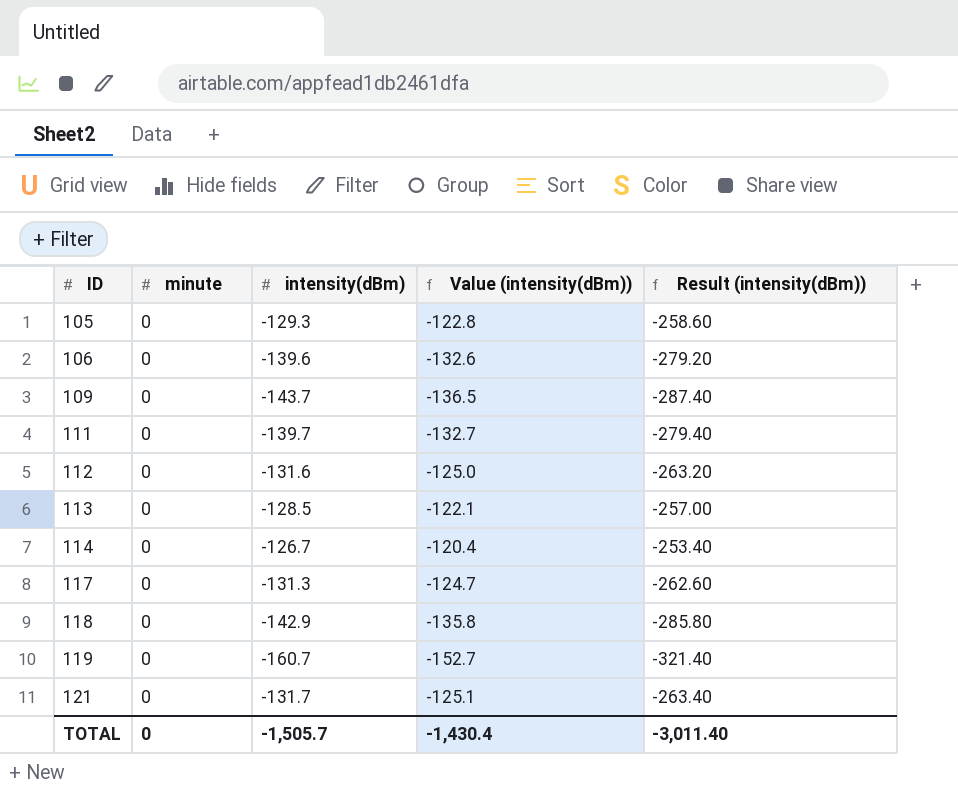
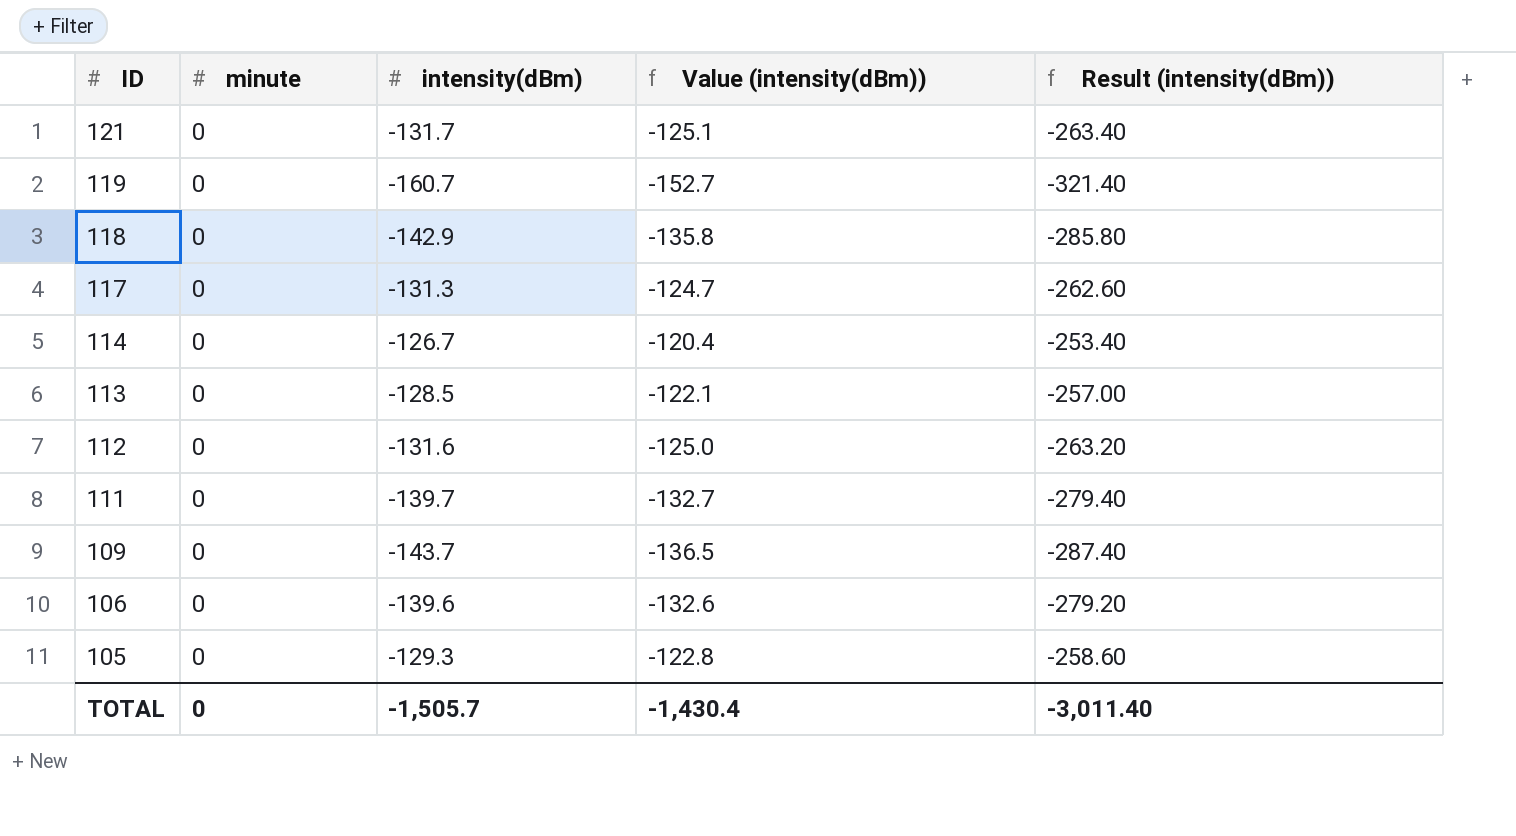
row order: ID ascending -> ID descending

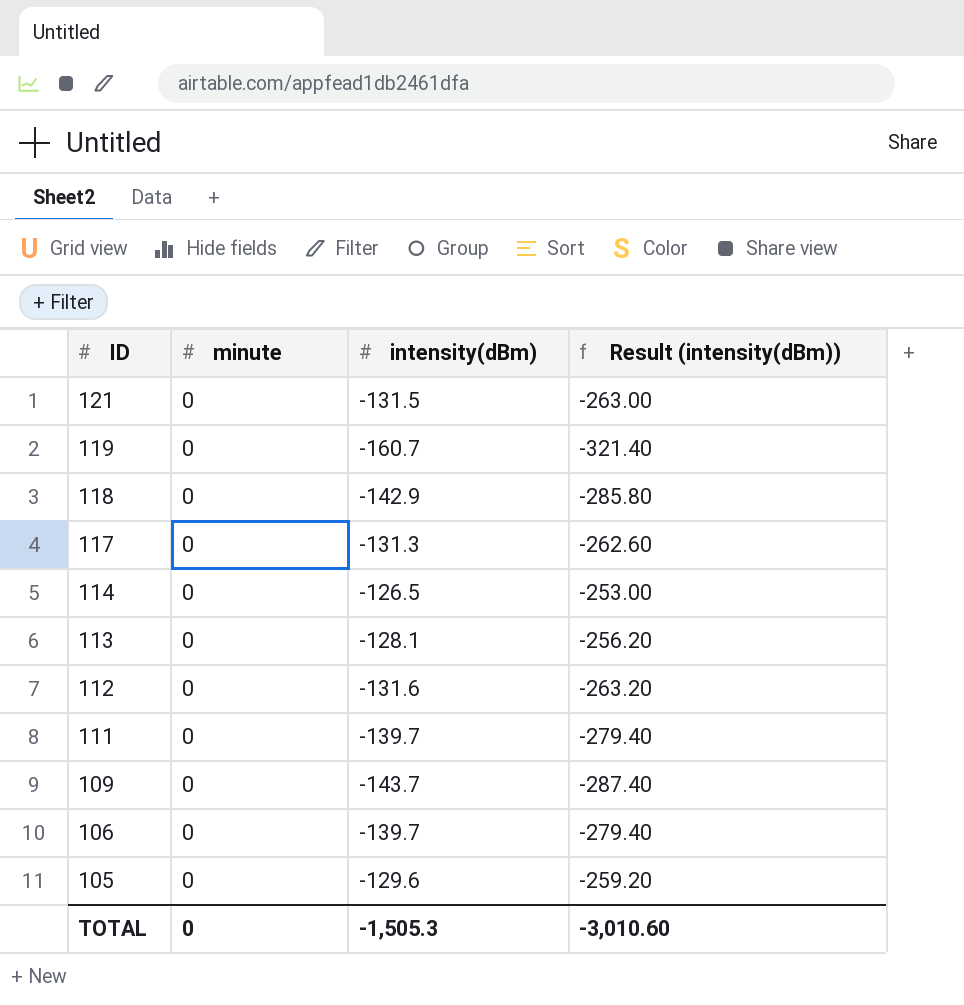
column Value (intensity(dBm)) | formula: [intensity(dBm)] * 0.95 -> none
121 | intensity(dBm): -131.7 -> -131.5
121 | Result (intensity(dBm)): -263.40 -> -263.00
114 | intensity(dBm): -126.7 -> -126.5
114 | Result (intensity(dBm)): -253.40 -> -253.00
113 | intensity(dBm): -128.5 -> -128.1
113 | Result (intensity(dBm)): -257.00 -> -256.20
106 | intensity(dBm): -139.6 -> -139.7
106 | Result (intensity(dBm)): -279.20 -> -279.40
105 | intensity(dBm): -129.3 -> -129.6
105 | Result (intensity(dBm)): -258.60 -> -259.20
TOTAL | intensity(dBm): -1,505.7 -> -1,505.3
TOTAL | Result (intensity(dBm)): -3,011.40 -> -3,010.60

